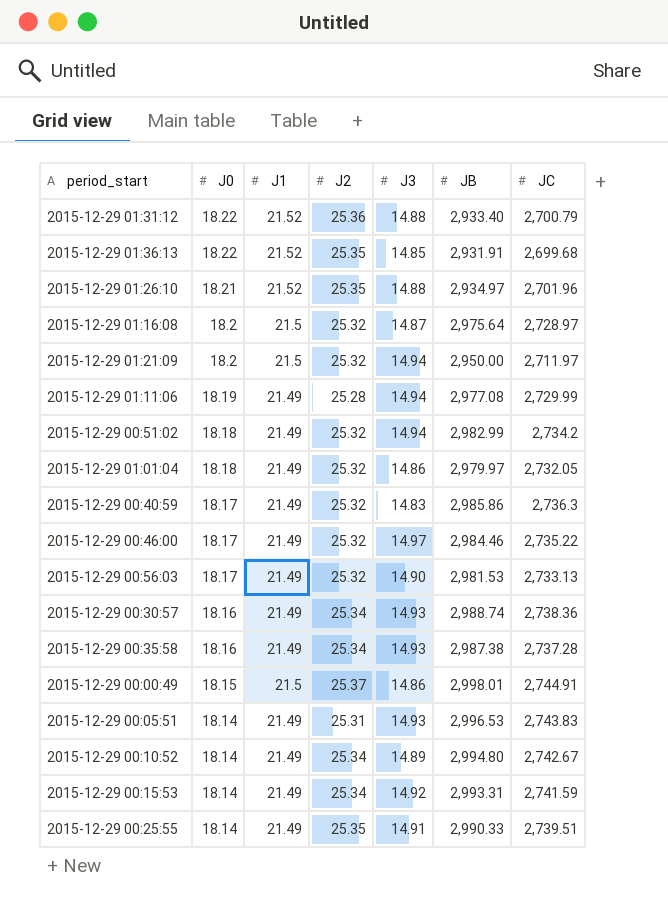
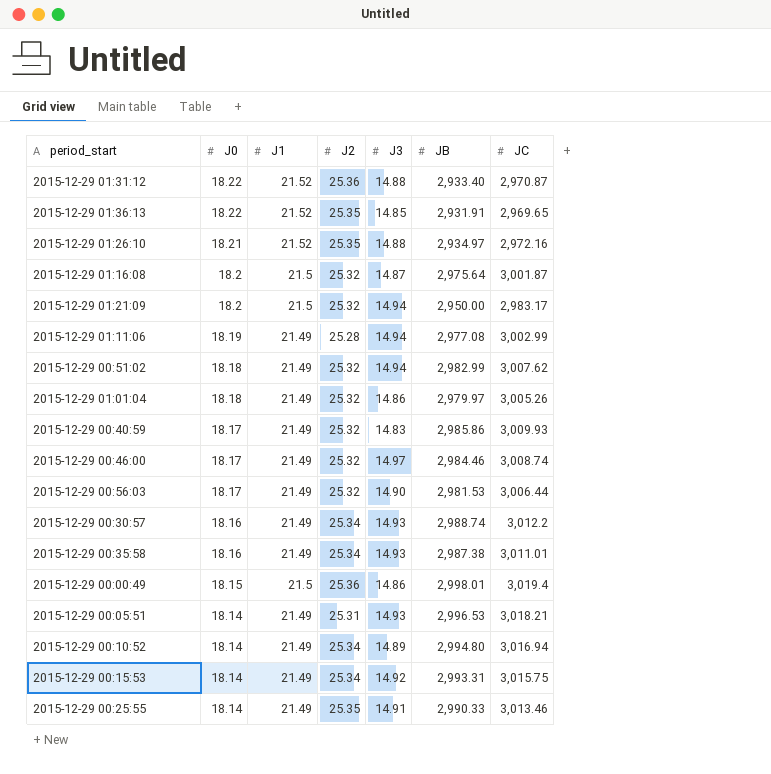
2015-12-29 01:31:12 | JC: 2,700.79 -> 2,970.87
2015-12-29 01:36:13 | JC: 2,699.68 -> 2,969.65
2015-12-29 01:26:10 | JC: 2,701.96 -> 2,972.16
2015-12-29 01:16:08 | JC: 2,728.97 -> 3,001.87
2015-12-29 01:21:09 | JC: 2,711.97 -> 2,983.17
2015-12-29 01:11:06 | JC: 2,729.99 -> 3,002.99
2015-12-29 00:51:02 | JC: 2,734.2 -> 3,007.62
2015-12-29 01:01:04 | JC: 2,732.05 -> 3,005.26
2015-12-29 00:40:59 | JC: 2,736.3 -> 3,009.93
2015-12-29 00:46:00 | JC: 2,735.22 -> 3,008.74
2015-12-29 00:56:03 | JC: 2,733.13 -> 3,006.44
2015-12-29 00:30:57 | JC: 2,738.36 -> 3,012.2
2015-12-29 00:35:58 | JC: 2,737.28 -> 3,011.01
2015-12-29 00:00:49 | J2: 25.37 -> 25.36
2015-12-29 00:00:49 | JC: 2,744.91 -> 3,019.4
2015-12-29 00:05:51 | JC: 2,743.83 -> 3,018.21
2015-12-29 00:10:52 | JC: 2,742.67 -> 3,016.94
2015-12-29 00:15:53 | JC: 2,741.59 -> 3,015.75
2015-12-29 00:25:55 | JC: 2,739.51 -> 3,013.46

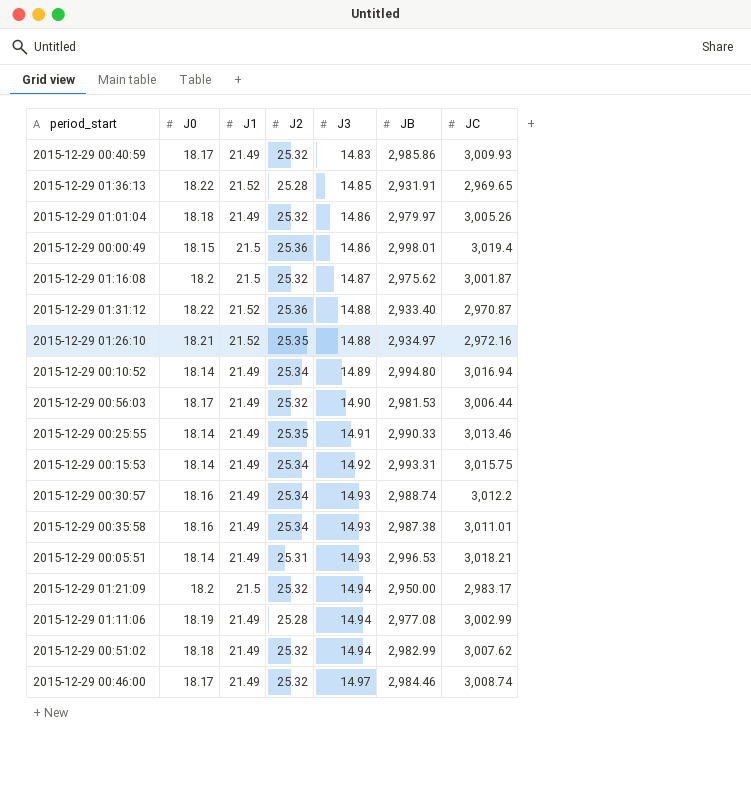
row order: J0 descending -> J3 ascending
2015-12-29 01:36:13 | J2: 25.35 -> 25.28
2015-12-29 01:16:08 | JB: 2,975.64 -> 2,975.62

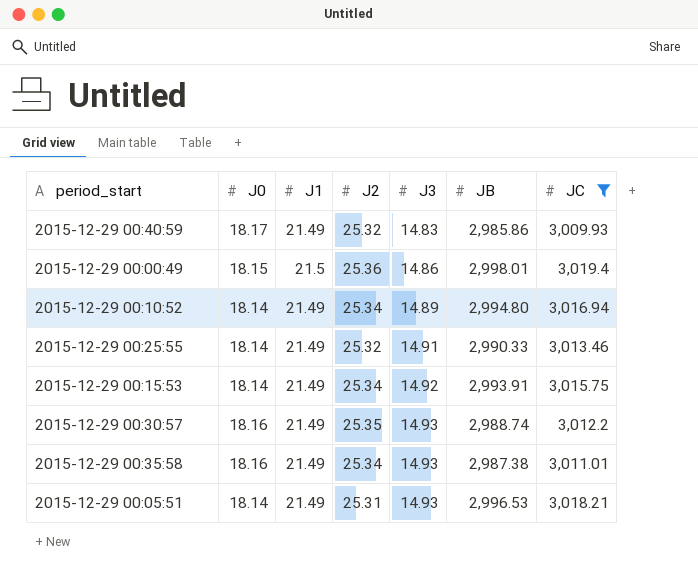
filter: none -> JC >= 3,009.93
2015-12-29 00:25:55 | J2: 25.35 -> 25.32
2015-12-29 00:15:53 | JB: 2,993.31 -> 2,993.91
2015-12-29 00:30:57 | J2: 25.34 -> 25.35

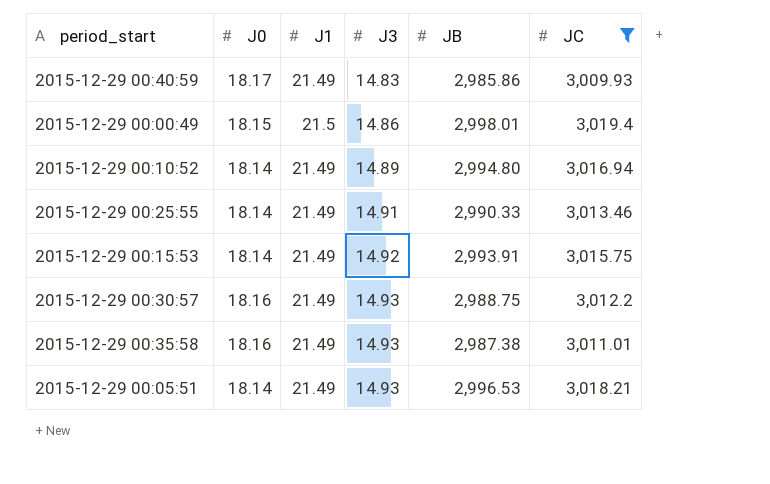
column J2 | position: 4 -> none
2015-12-29 00:30:57 | JB: 2,988.74 -> 2,988.75

